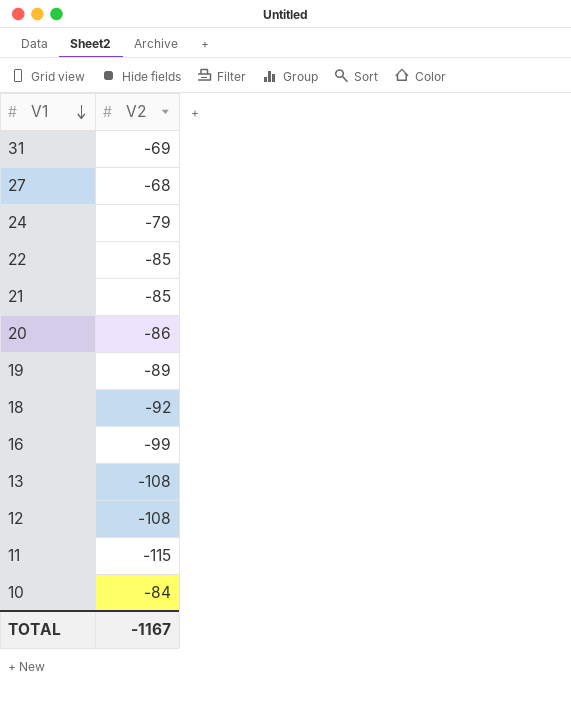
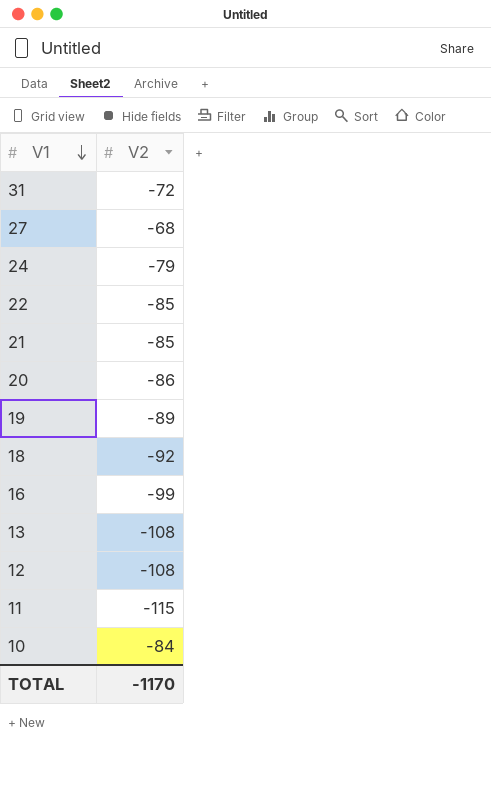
31 | V2: -69 -> -72
TOTAL | V2: -1167 -> -1170

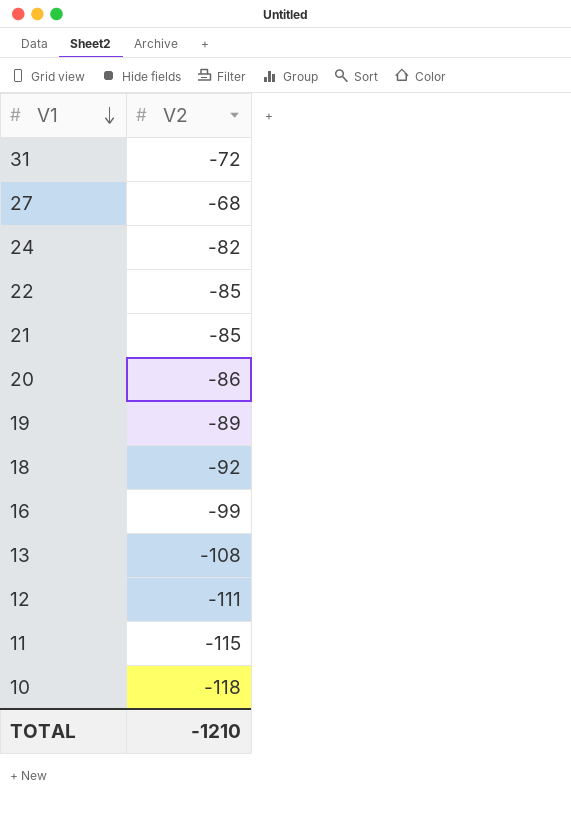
24 | V2: -79 -> -82
12 | V2: -108 -> -111
10 | V2: -84 -> -118
TOTAL | V2: -1170 -> -1210

